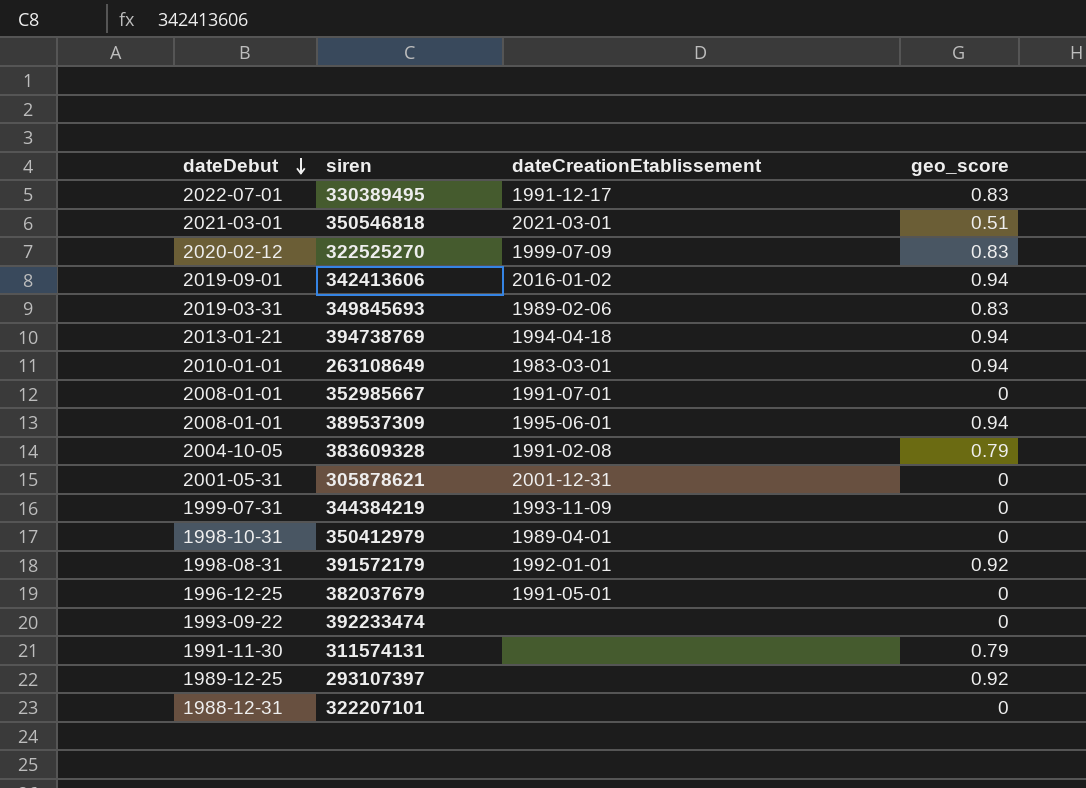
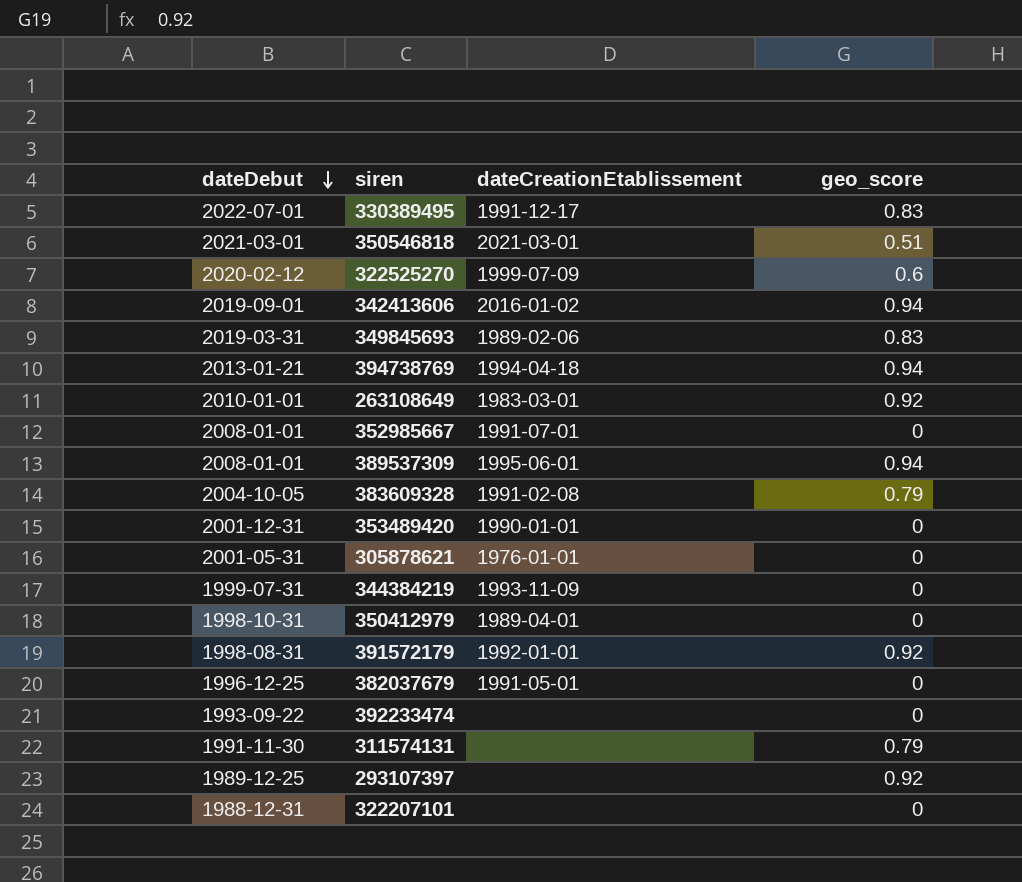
322525270 | geo_score: 0.83 -> 0.6
263108649 | geo_score: 0.94 -> 0.92
row 353489420: none -> 2001-12-31 | 1990-01-01 | 0
305878621 | dateCreationEtablissement: 2001-12-31 -> 1976-01-01

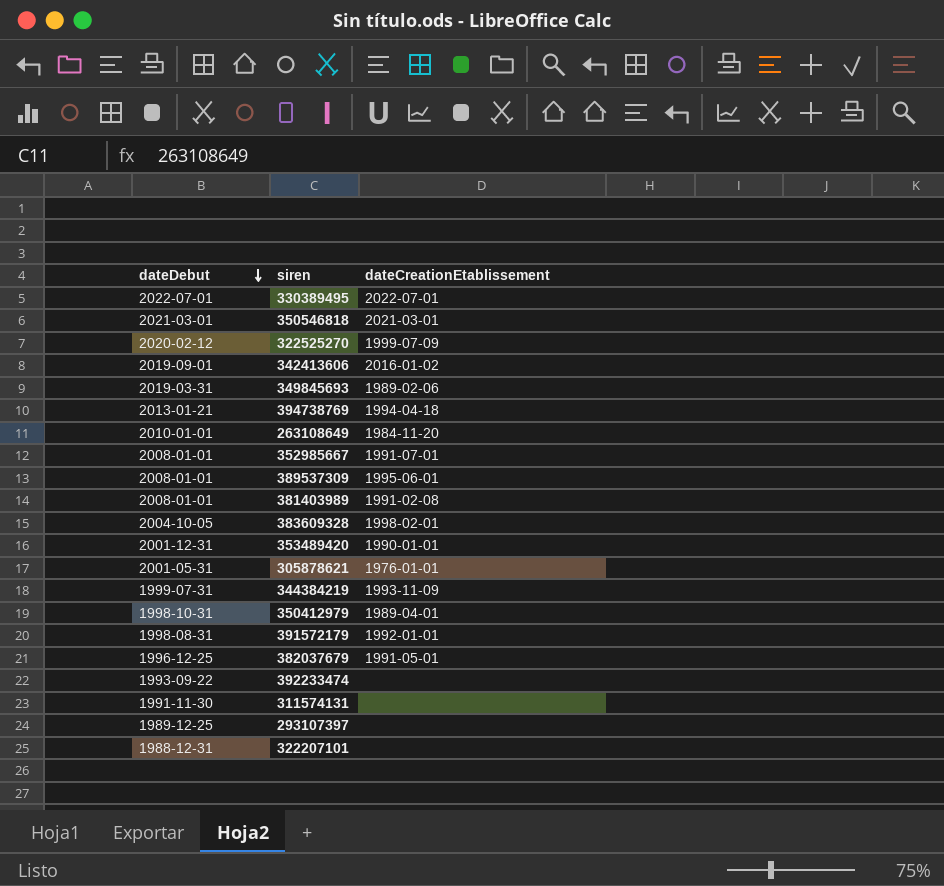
column geo_score | position: 4 -> none
330389495 | dateCreationEtablissement: 1991-12-17 -> 2022-07-01
263108649 | dateCreationEtablissement: 1983-03-01 -> 1984-11-20
row 381403989: none -> 2008-01-01 | 1991-02-08
383609328 | dateCreationEtablissement: 1991-02-08 -> 1998-02-01

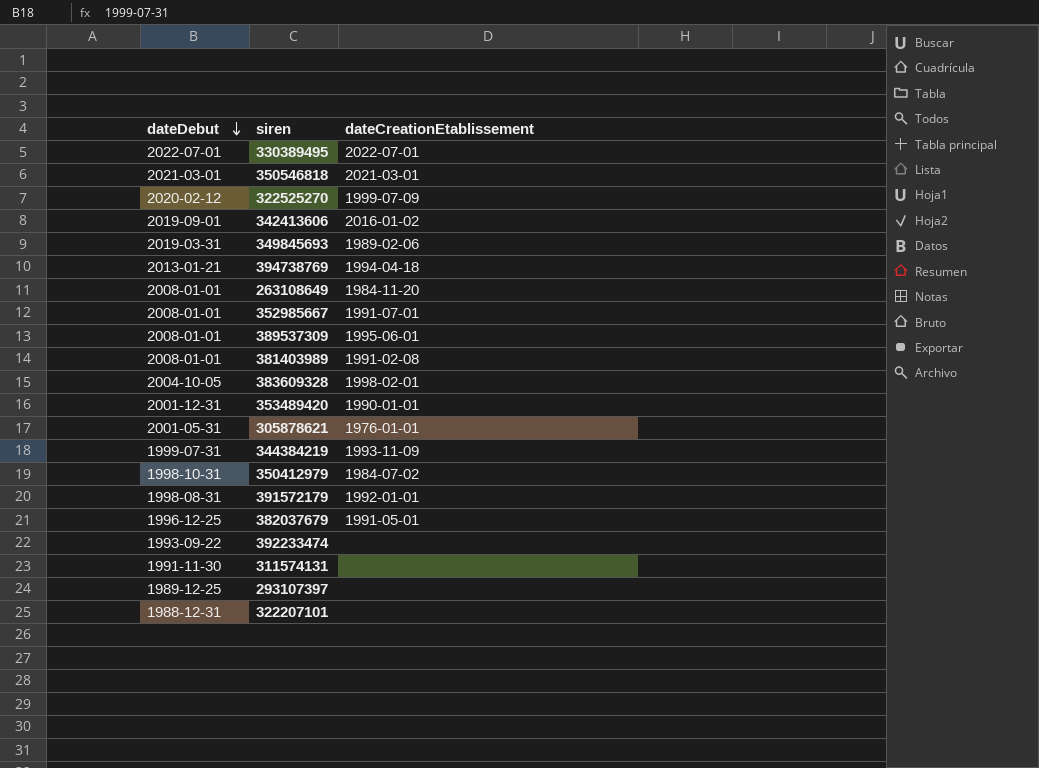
263108649 | dateDebut: 2010-01-01 -> 2008-01-01
350412979 | dateCreationEtablissement: 1989-04-01 -> 1984-07-02

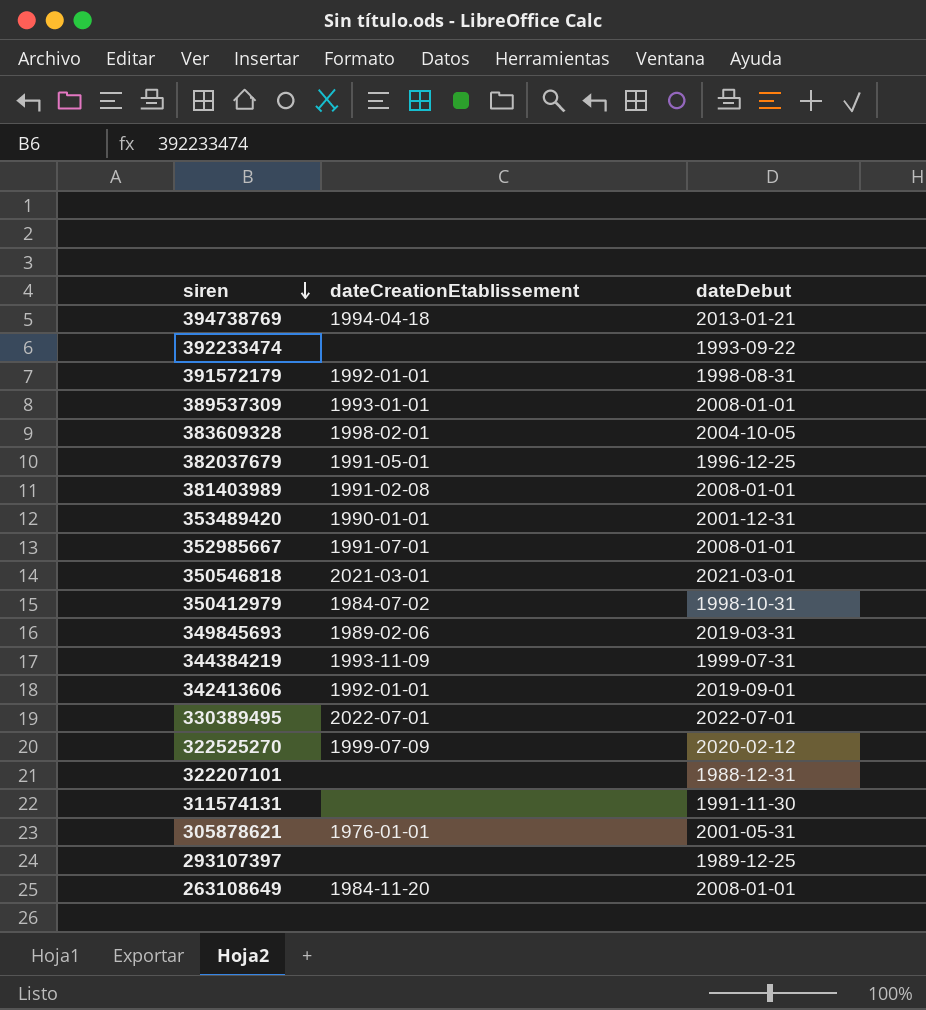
row order: dateDebut descending -> siren descending
column dateDebut | position: 1 -> 3
389537309 | dateCreationEtablissement: 1995-06-01 -> 1993-01-01
342413606 | dateCreationEtablissement: 2016-01-02 -> 1992-01-01

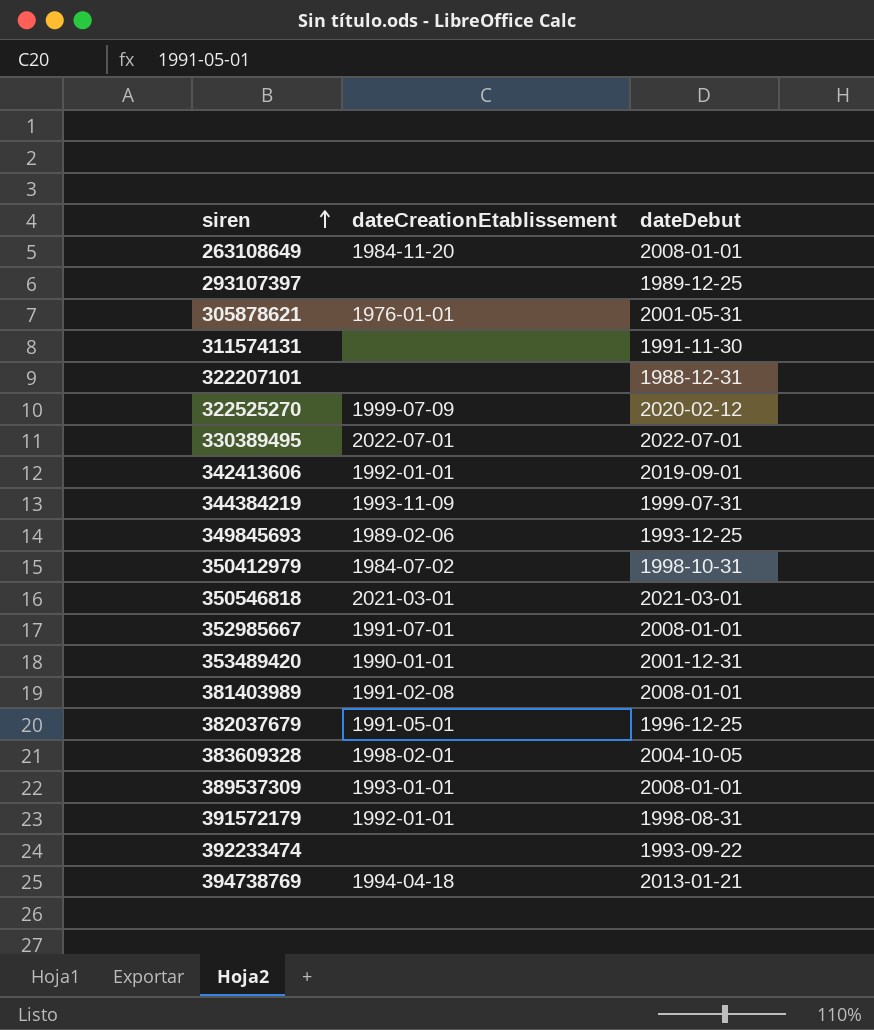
row order: siren descending -> siren ascending
349845693 | dateDebut: 2019-03-31 -> 1993-12-25

